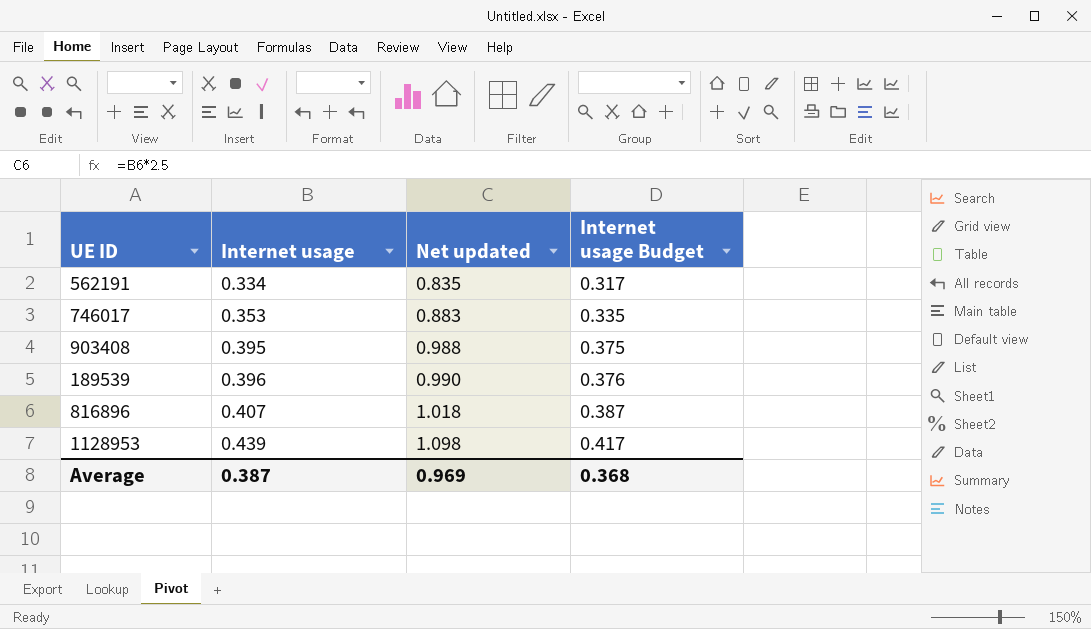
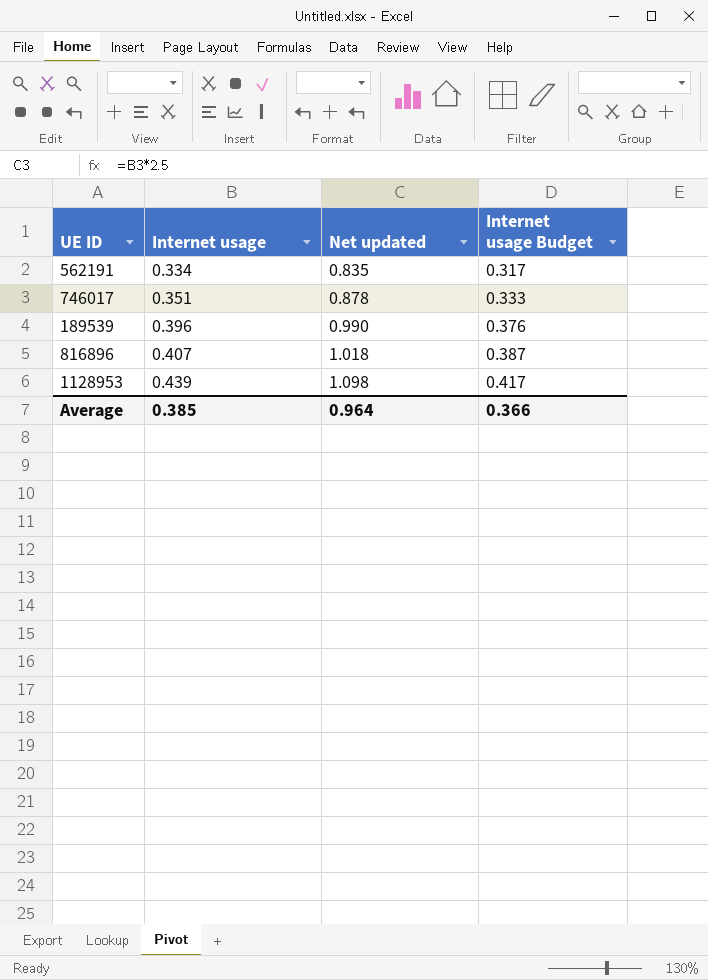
row 903408: 0.395 | 0.988 | 0.375 -> none
746017 | Internet usage: 0.353 -> 0.351
746017 | Net updated: 0.883 -> 0.878
746017 | Internet usage Budget: 0.335 -> 0.333
Average | Internet usage: 0.387 -> 0.385
Average | Net updated: 0.969 -> 0.964
Average | Internet usage Budget: 0.368 -> 0.366

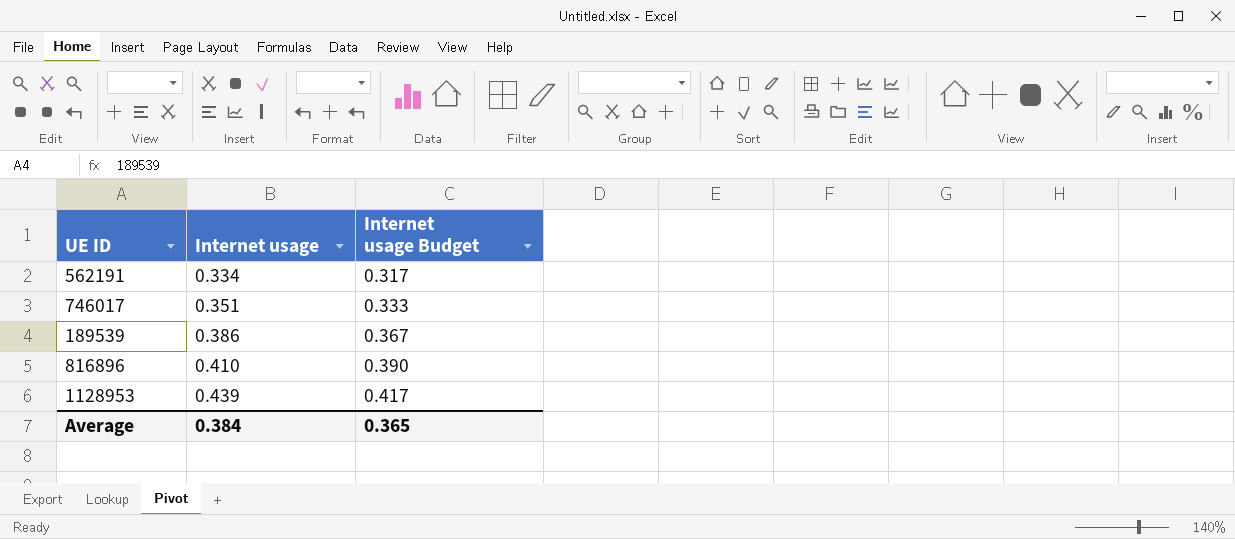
column Net updated | formula: [Internet usage] * 2.5 -> none
189539 | Internet usage: 0.396 -> 0.386
189539 | Internet usage Budget: 0.376 -> 0.367
816896 | Internet usage: 0.407 -> 0.410
816896 | Internet usage Budget: 0.387 -> 0.390
Average | Internet usage: 0.385 -> 0.384
Average | Internet usage Budget: 0.366 -> 0.365

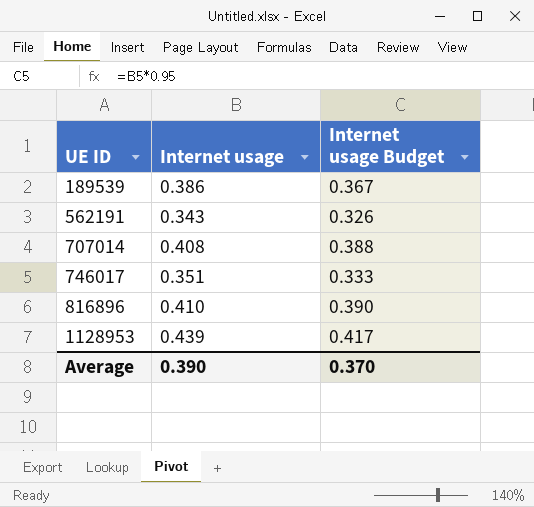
row order: Internet usage ascending -> UE ID ascending
562191 | Internet usage: 0.334 -> 0.343
562191 | Internet usage Budget: 0.317 -> 0.326
row 707014: none -> 0.408 | 0.388
Average | Internet usage: 0.384 -> 0.390
Average | Internet usage Budget: 0.365 -> 0.370

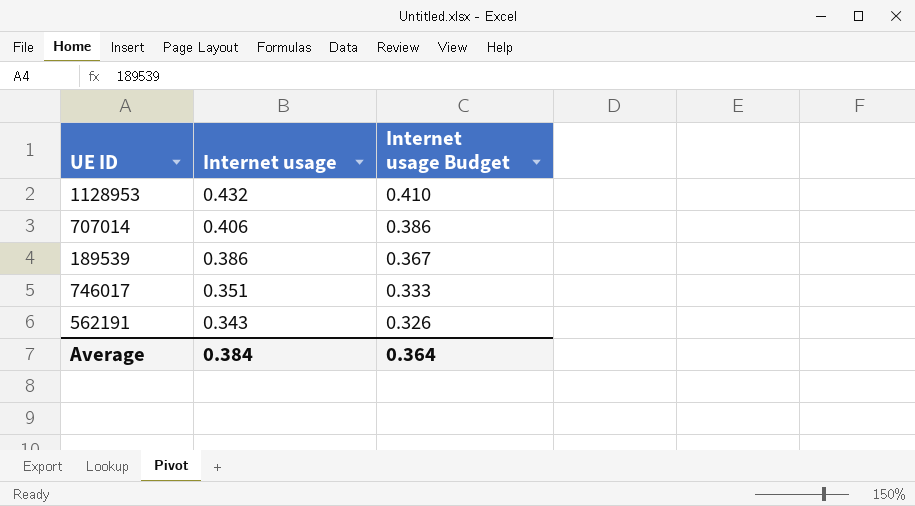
row order: UE ID ascending -> Internet usage descending
row 816896: 0.410 | 0.390 -> none
1128953 | Internet usage: 0.439 -> 0.432
1128953 | Internet usage Budget: 0.417 -> 0.410
707014 | Internet usage: 0.408 -> 0.406
707014 | Internet usage Budget: 0.388 -> 0.386
Average | Internet usage: 0.390 -> 0.384
Average | Internet usage Budget: 0.370 -> 0.364

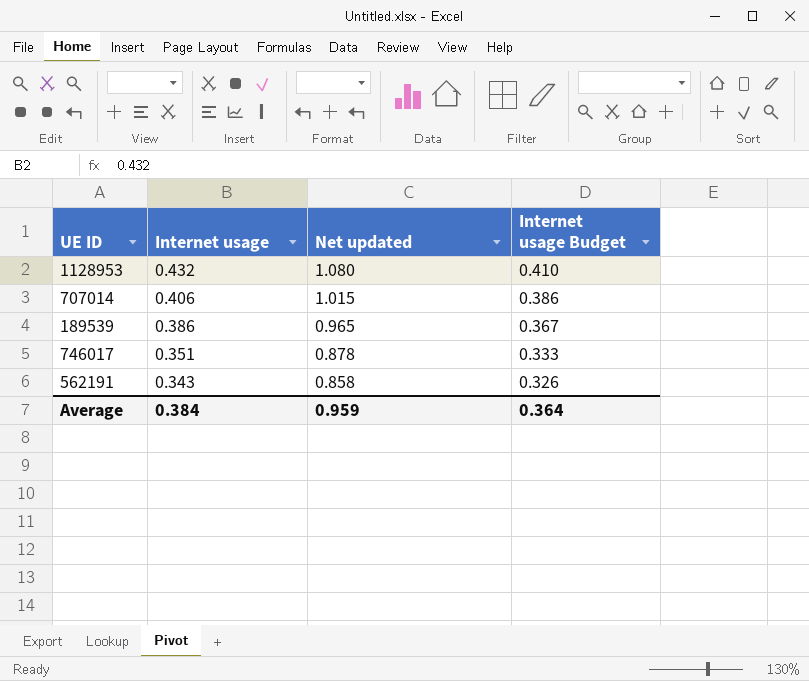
column Net updated | formula: none -> [Internet usage] * 2.5

